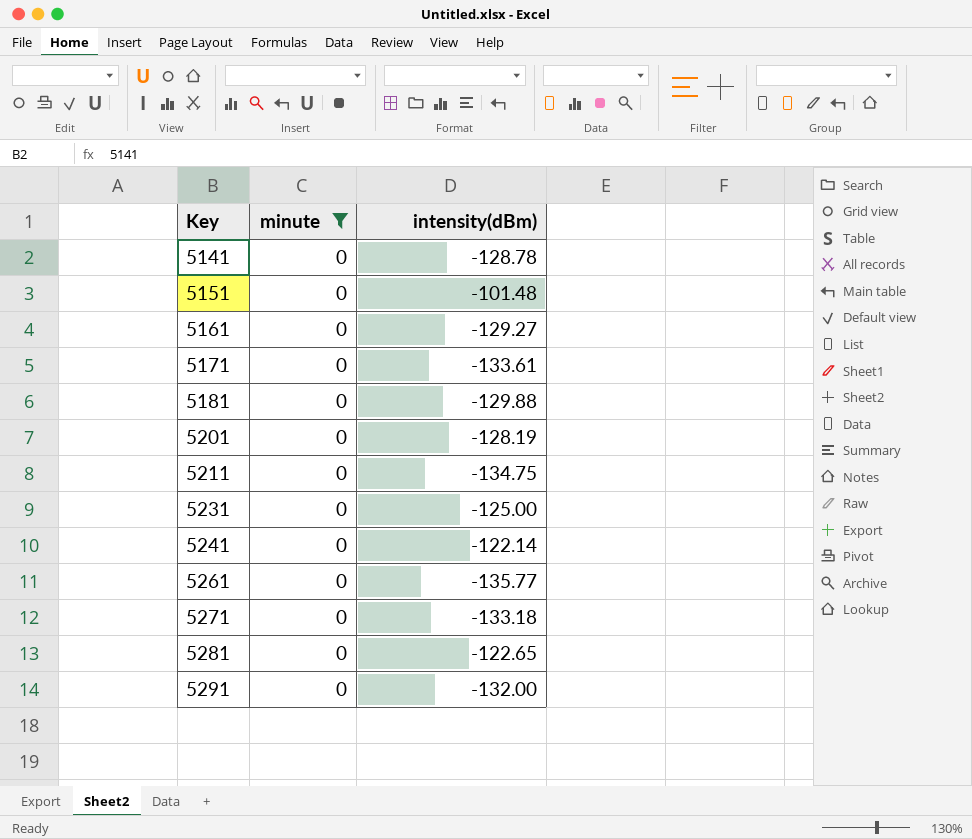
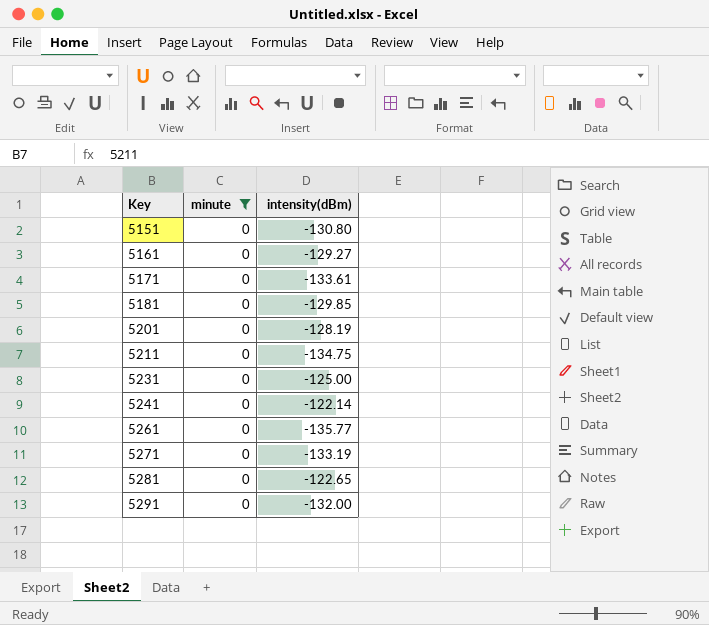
row 5141: 0 | -128.78 -> none
5151 | intensity(dBm): -101.48 -> -130.80
5181 | intensity(dBm): -129.88 -> -129.85
5271 | intensity(dBm): -133.18 -> -133.19

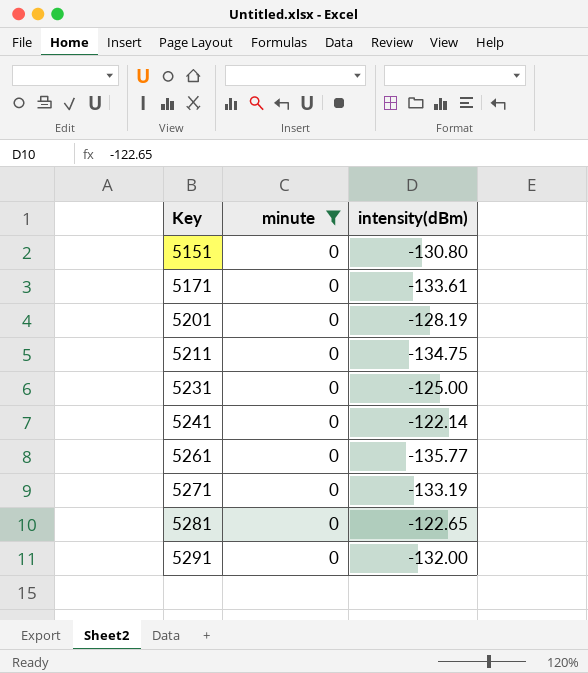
row 5161: 0 | -129.27 -> none
row 5181: 0 | -129.85 -> none

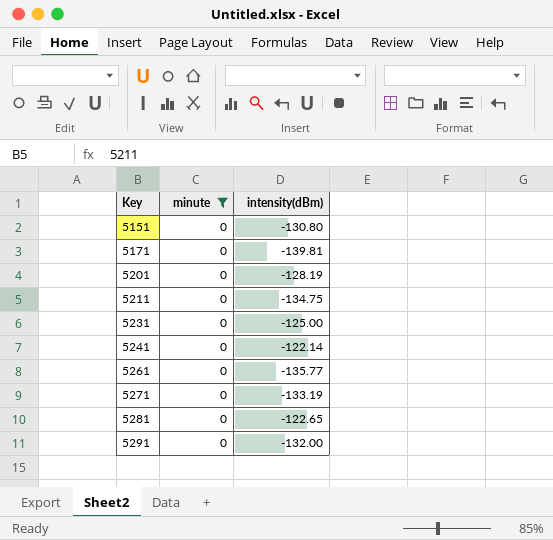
5171 | intensity(dBm): -133.61 -> -139.81

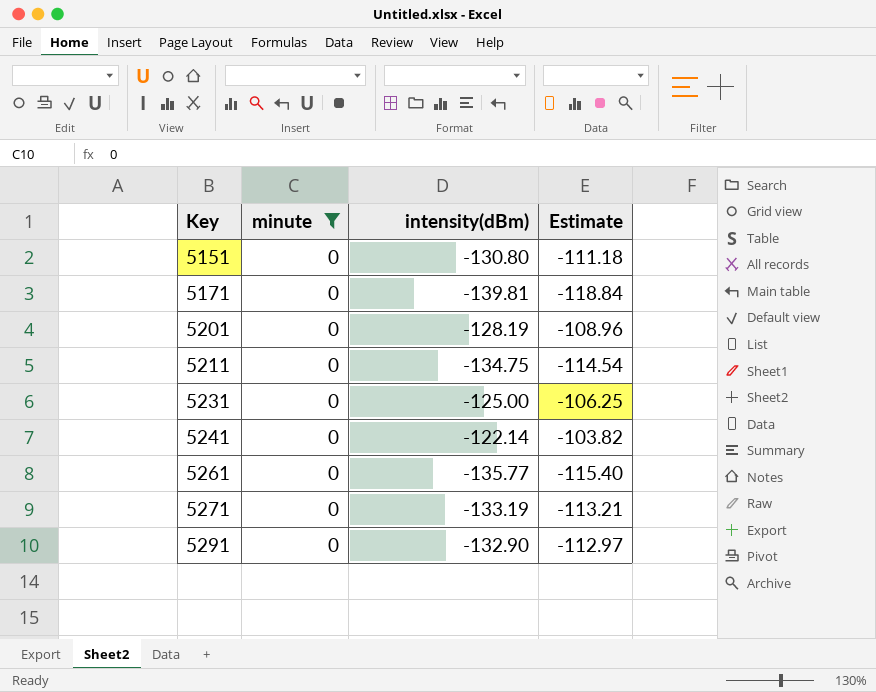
column Estimate | formula: none -> [intensity(dBm)] * 0.85
row 5281: 0 | -122.65 -> none
5291 | intensity(dBm): -132.00 -> -132.90

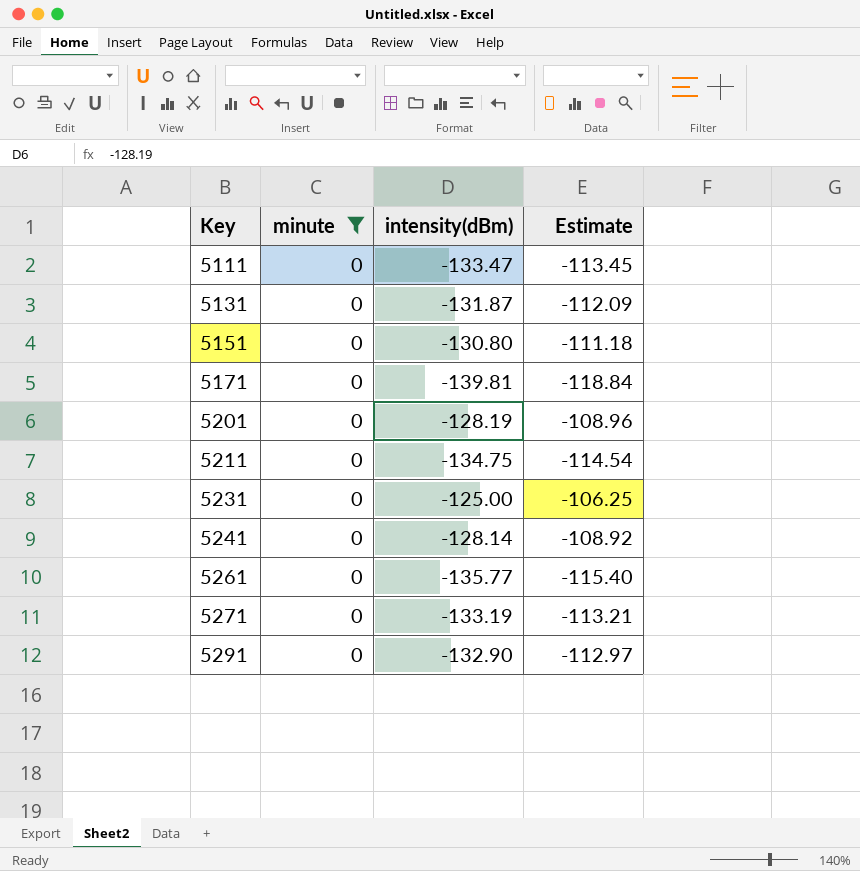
row 5111: none -> 0 | -133.47 | -113.45
row 5131: none -> 0 | -131.87 | -112.09
5241 | intensity(dBm): -122.14 -> -128.14
5241 | Estimate: -103.82 -> -108.92

